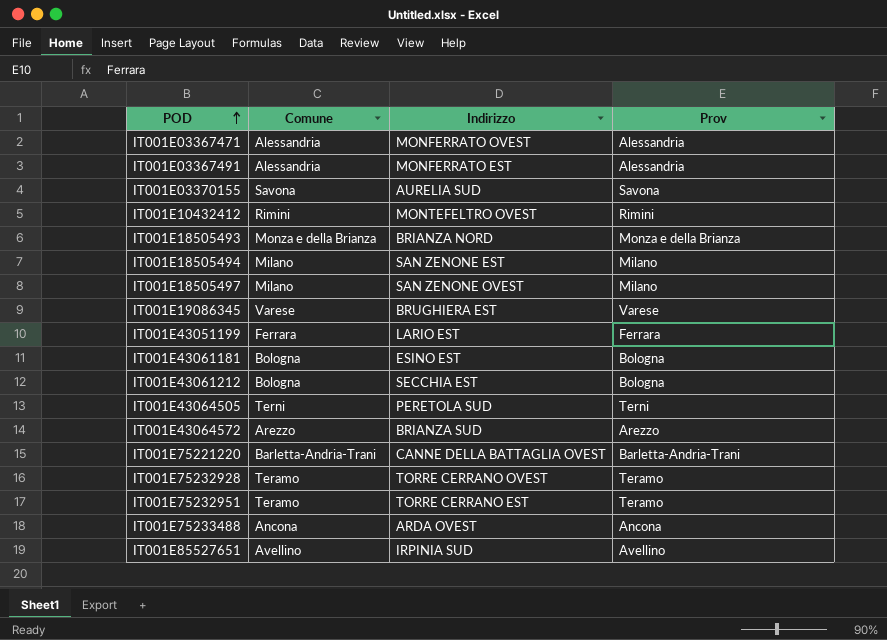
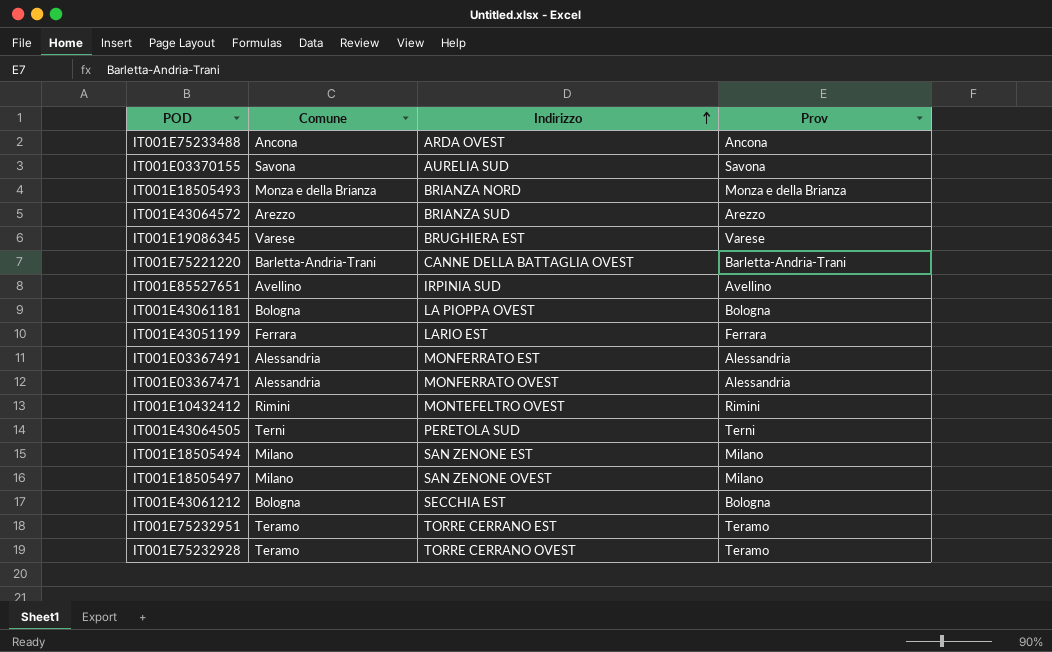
row order: POD ascending -> Indirizzo ascending
IT001E43061181 | Indirizzo: ESINO EST -> LA PIOPPA OVEST

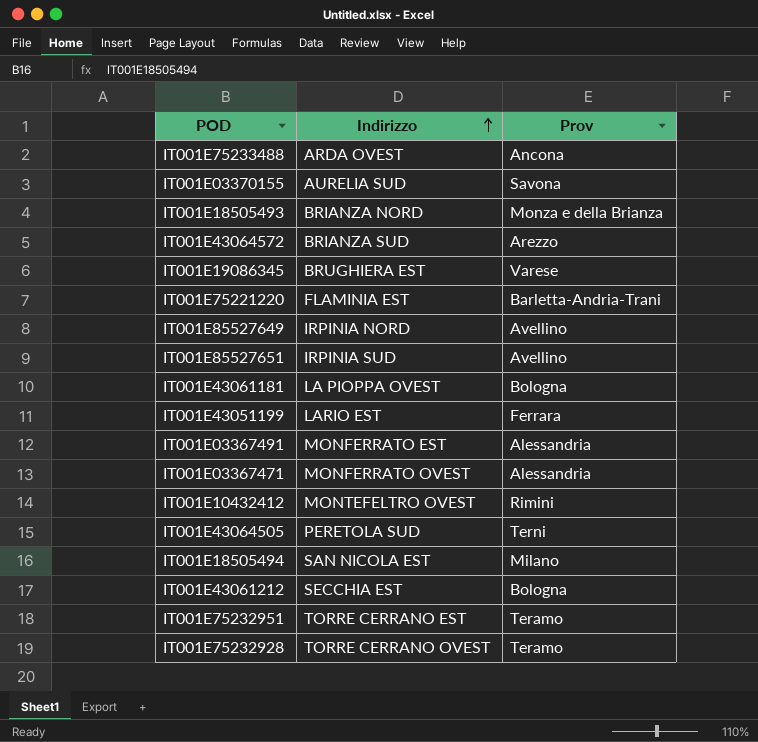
column Comune | position: 2 -> none
row IT001E18505497: Milano | SAN ZENONE OVEST | Milano -> none
IT001E75221220 | Indirizzo: CANNE DELLA BATTAGLIA OVEST -> FLAMINIA EST
row IT001E85527649: none -> IRPINIA NORD | Avellino
IT001E18505494 | Indirizzo: SAN ZENONE EST -> SAN NICOLA EST

